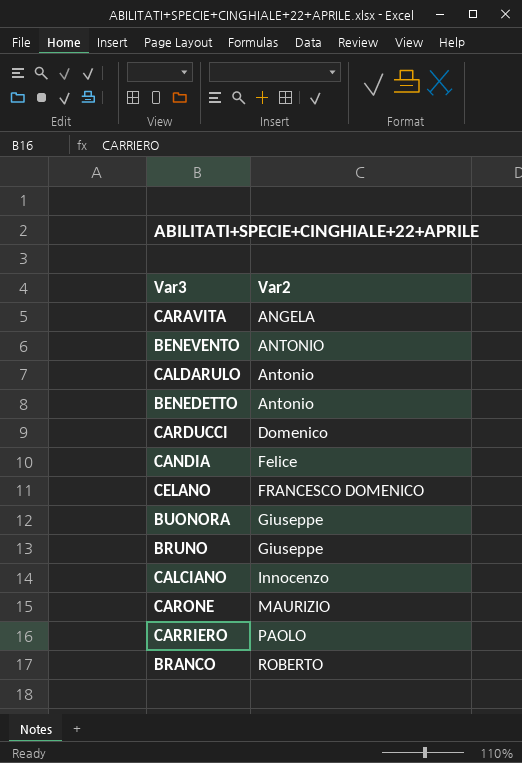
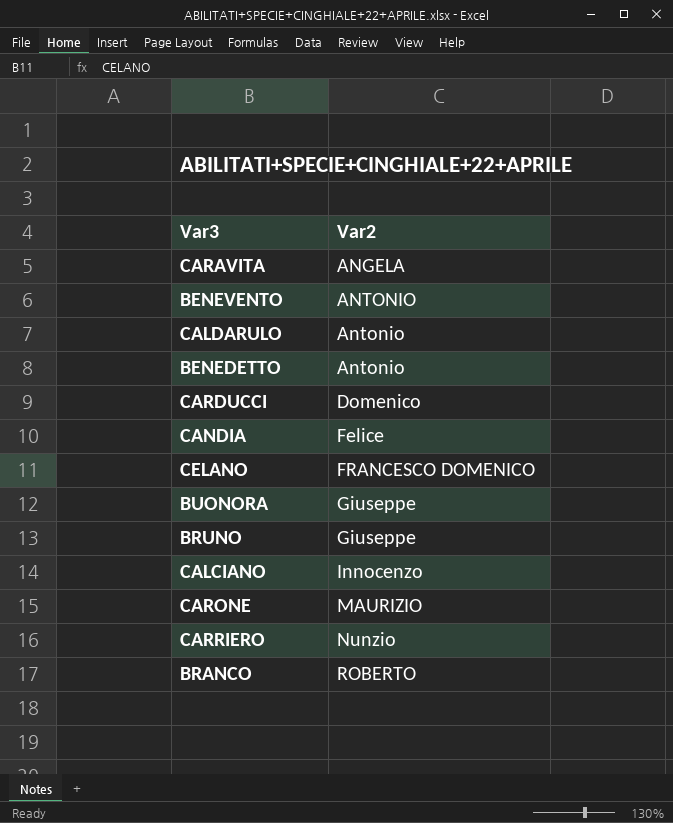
CARRIERO | Var2: PAOLO -> Nunzio

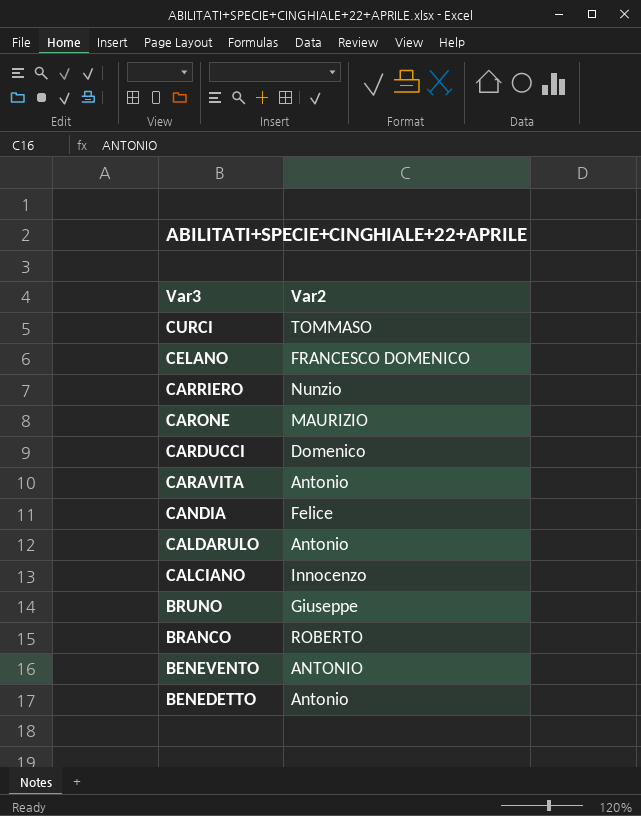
row order: Var2 ascending -> Var3 descending
row BUONORA: Giuseppe -> none
row CURCI: none -> TOMMASO
CARAVITA | Var2: ANGELA -> Antonio

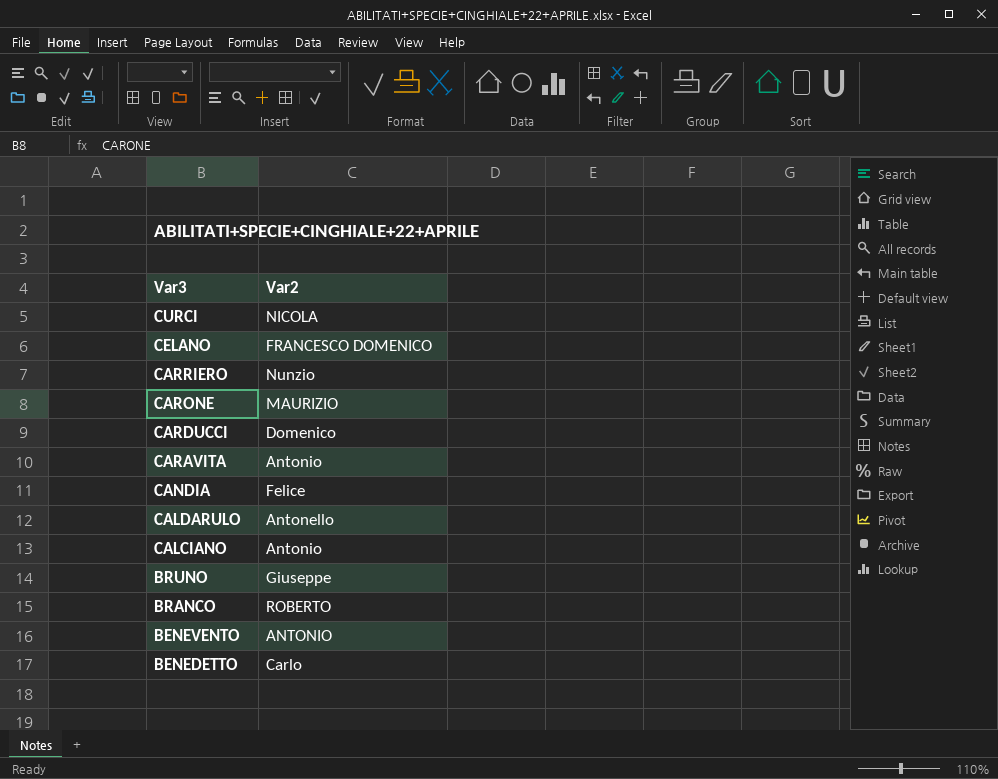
CURCI | Var2: TOMMASO -> NICOLA
CALDARULO | Var2: Antonio -> Antonello
CALCIANO | Var2: Innocenzo -> Antonio
BENEDETTO | Var2: Antonio -> Carlo

